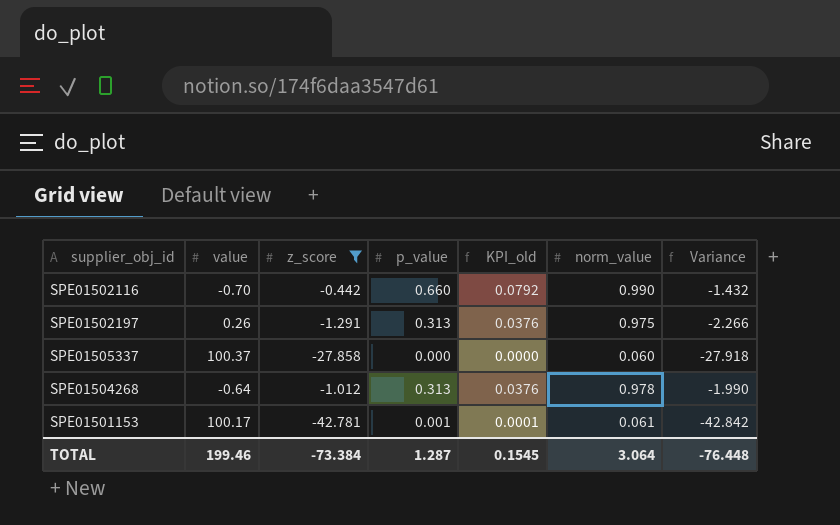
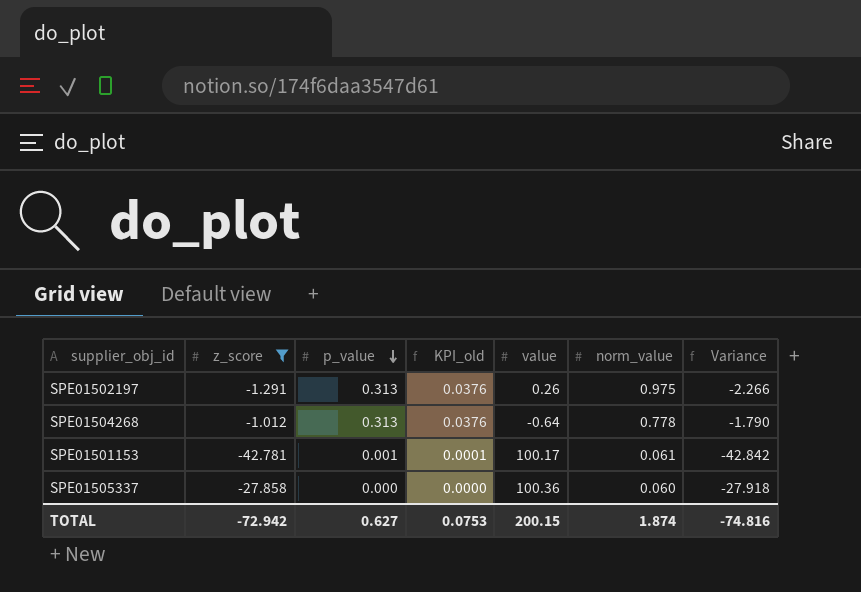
row order: none -> p_value descending
column value | position: 2 -> 5
row SPE01502116: -0.70 | -0.442 | 0.660 | 0.0792 | 0.990 | -1.432 -> none
SPE01504268 | norm_value: 0.978 -> 0.778
SPE01504268 | Variance: -1.990 -> -1.790
SPE01505337 | value: 100.37 -> 100.36
TOTAL | z_score: -73.384 -> -72.942
TOTAL | p_value: 1.287 -> 0.627
TOTAL | KPI_old: 0.1545 -> 0.0753
TOTAL | value: 199.46 -> 200.15
TOTAL | norm_value: 3.064 -> 1.874
TOTAL | Variance: -76.448 -> -74.816

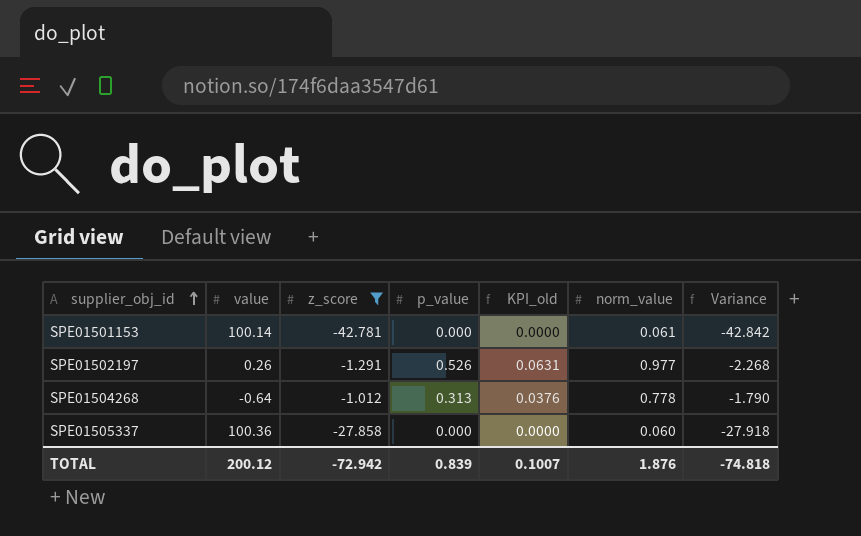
row order: p_value descending -> supplier_obj_id ascending
column value | position: 5 -> 2
SPE01501153 | value: 100.17 -> 100.14
SPE01501153 | p_value: 0.001 -> 0.000
SPE01501153 | KPI_old: 0.0001 -> 0.0000
SPE01502197 | p_value: 0.313 -> 0.526
SPE01502197 | KPI_old: 0.0376 -> 0.0631
SPE01502197 | norm_value: 0.975 -> 0.977
SPE01502197 | Variance: -2.266 -> -2.268
TOTAL | value: 200.15 -> 200.12
TOTAL | p_value: 0.627 -> 0.839
TOTAL | KPI_old: 0.0753 -> 0.1007
TOTAL | norm_value: 1.874 -> 1.876
TOTAL | Variance: -74.816 -> -74.818

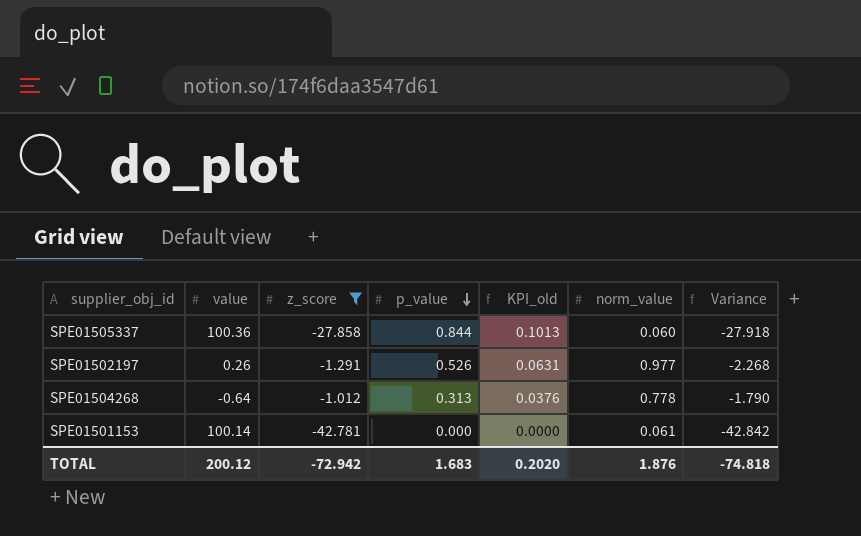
row order: supplier_obj_id ascending -> p_value descending
SPE01505337 | p_value: 0.000 -> 0.844
SPE01505337 | KPI_old: 0.0000 -> 0.1013
TOTAL | p_value: 0.839 -> 1.683
TOTAL | KPI_old: 0.1007 -> 0.2020

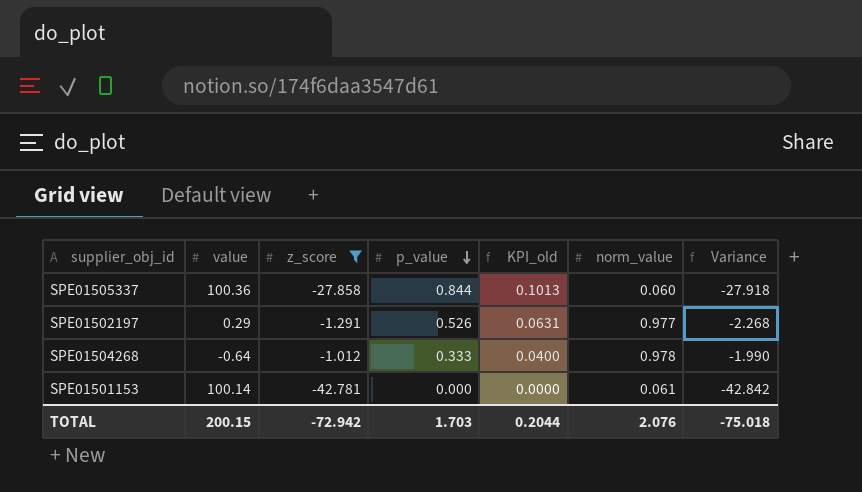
SPE01502197 | value: 0.26 -> 0.29
SPE01504268 | p_value: 0.313 -> 0.333
SPE01504268 | KPI_old: 0.0376 -> 0.0400
SPE01504268 | norm_value: 0.778 -> 0.978
SPE01504268 | Variance: -1.790 -> -1.990
TOTAL | value: 200.12 -> 200.15
TOTAL | p_value: 1.683 -> 1.703
TOTAL | KPI_old: 0.2020 -> 0.2044
TOTAL | norm_value: 1.876 -> 2.076
TOTAL | Variance: -74.818 -> -75.018

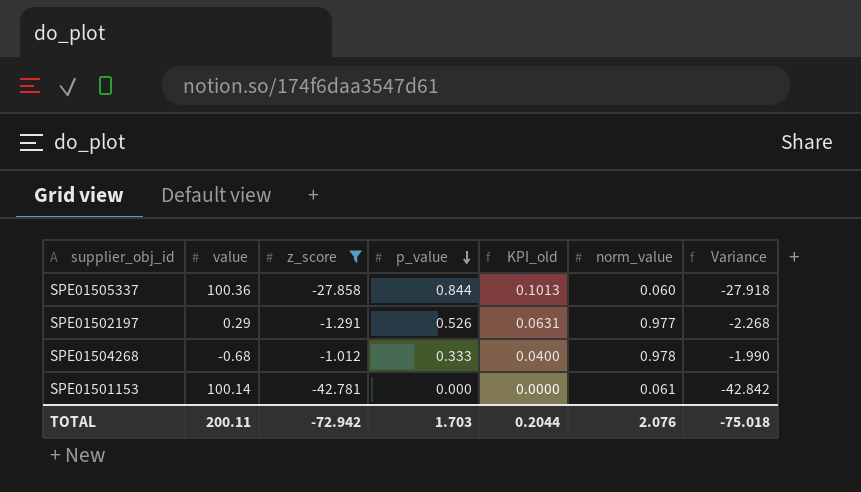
SPE01504268 | value: -0.64 -> -0.68
TOTAL | value: 200.15 -> 200.11

